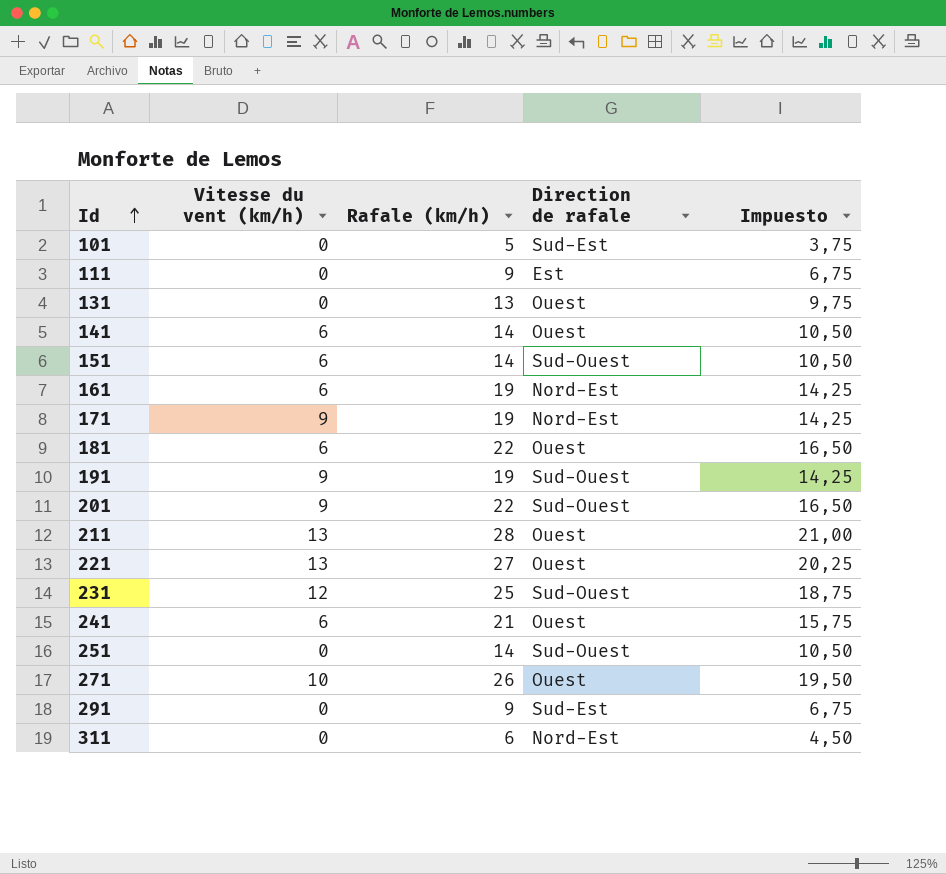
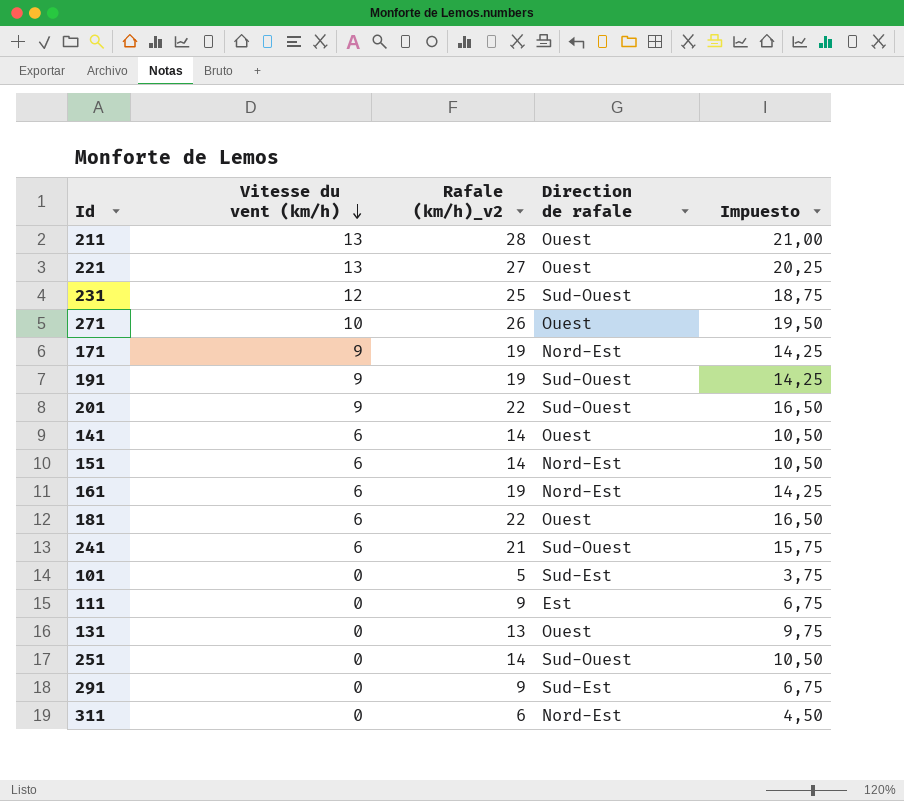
row order: Id ascending -> Vitesse du vent (km/h) descending
column name: Rafale (km/h) -> Rafale (km/h)_v2
151 | Direction de rafale: Sud-Ouest -> Nord-Est
241 | Direction de rafale: Ouest -> Sud-Ouest

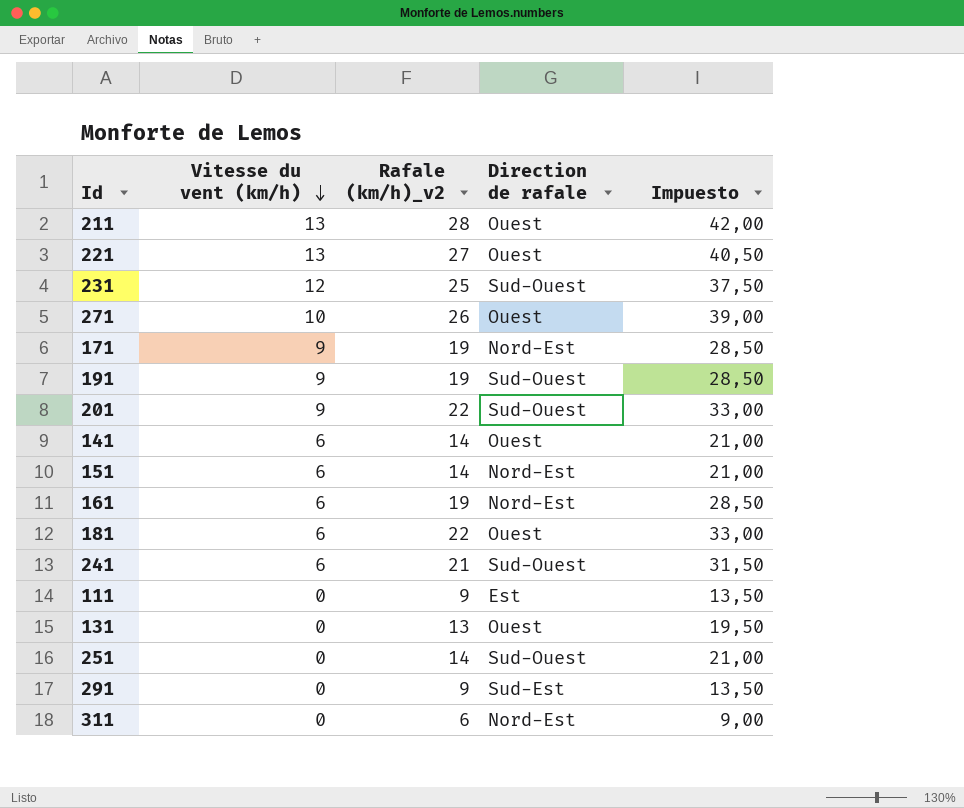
column Impuesto | formula: [Rafale (km/h)_v2] * 0,75 -> [Rafale (km/h)_v2] * 1,5
row 101: 0 | 5 | Sud-Est | 3,75 -> none

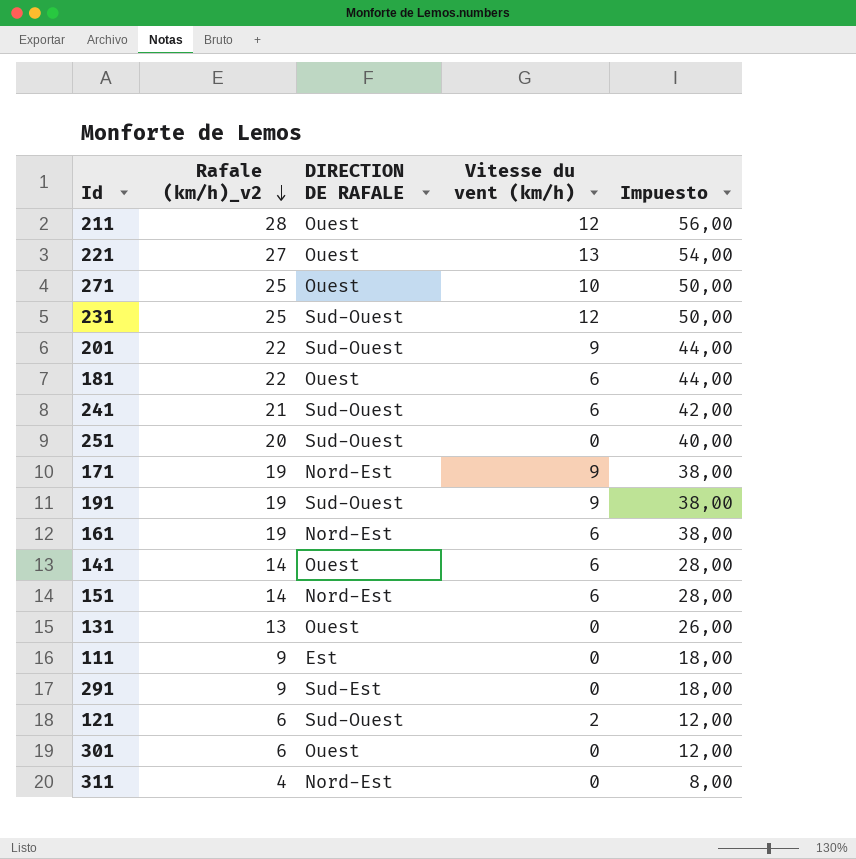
row order: Vitesse du vent (km/h) descending -> Rafale (km/h)_v2 descending
column name: Direction de rafale -> DIRECTION DE RAFALE
column Vitesse du vent (km/h) | position: 2 -> 4
column Impuesto | formula: [Rafale (km/h)_v2] * 1,5 -> [Rafale (km/h)_v2] * 2
211 | Vitesse du vent (km/h): 13 -> 12
271 | Rafale (km/h)_v2: 26 -> 25
251 | Rafale (km/h)_v2: 14 -> 20
row 121: none -> 6 | Sud-Ouest | 2 | 12,00
row 301: none -> 6 | Ouest | 0 | 12,00
311 | Rafale (km/h)_v2: 6 -> 4

